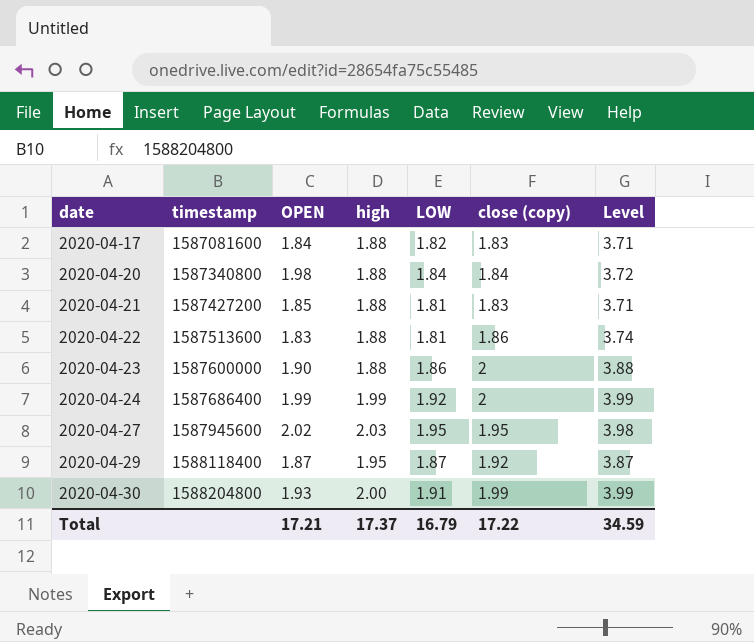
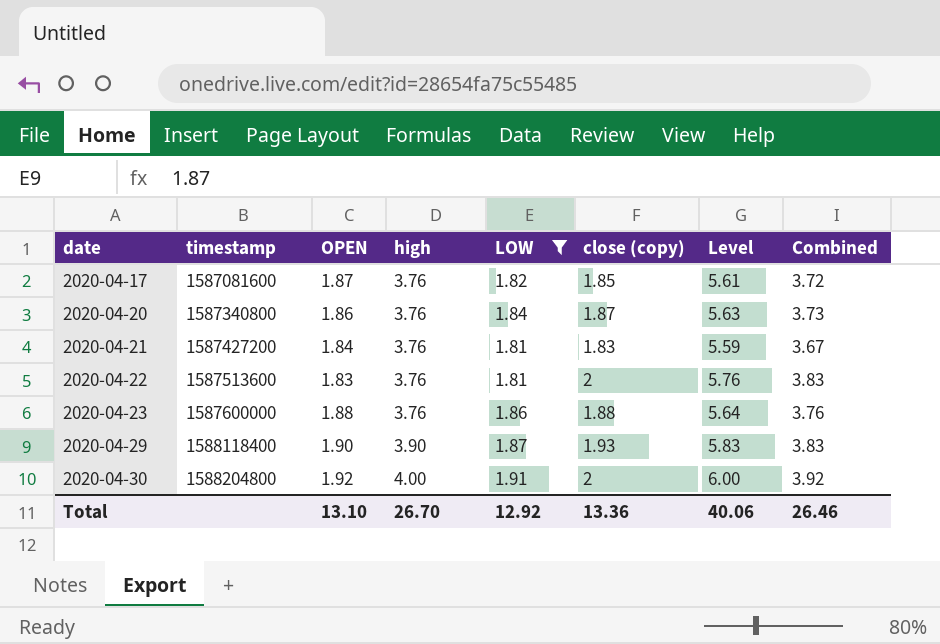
filter: none -> LOW <= 1.91
column Combined | formula: none -> [OPEN] + [close (copy)]
2020-04-17 | OPEN: 1.84 -> 1.87
2020-04-17 | high: 1.88 -> 3.76
2020-04-17 | close (copy): 1.83 -> 1.85
2020-04-17 | Level: 3.71 -> 5.61
2020-04-20 | OPEN: 1.98 -> 1.86
2020-04-20 | high: 1.88 -> 3.76
2020-04-20 | close (copy): 1.84 -> 1.87
2020-04-20 | Level: 3.72 -> 5.63
2020-04-21 | OPEN: 1.85 -> 1.84
2020-04-21 | high: 1.88 -> 3.76
2020-04-21 | Level: 3.71 -> 5.59
2020-04-22 | high: 1.88 -> 3.76
2020-04-22 | close (copy): 1.86 -> 2
2020-04-22 | Level: 3.74 -> 5.76
2020-04-23 | OPEN: 1.90 -> 1.88
2020-04-23 | high: 1.88 -> 3.76
2020-04-23 | close (copy): 2 -> 1.88
2020-04-23 | Level: 3.88 -> 5.64
2020-04-29 | OPEN: 1.87 -> 1.90
2020-04-29 | high: 1.95 -> 3.90
2020-04-29 | close (copy): 1.92 -> 1.93
2020-04-29 | Level: 3.87 -> 5.83
2020-04-30 | OPEN: 1.93 -> 1.92
2020-04-30 | high: 2.00 -> 4.00
2020-04-30 | close (copy): 1.99 -> 2
2020-04-30 | Level: 3.99 -> 6.00
Total | OPEN: 17.21 -> 13.10
Total | high: 17.37 -> 26.70
Total | LOW: 16.79 -> 12.92
Total | close (copy): 17.22 -> 13.36
Total | Level: 34.59 -> 40.06

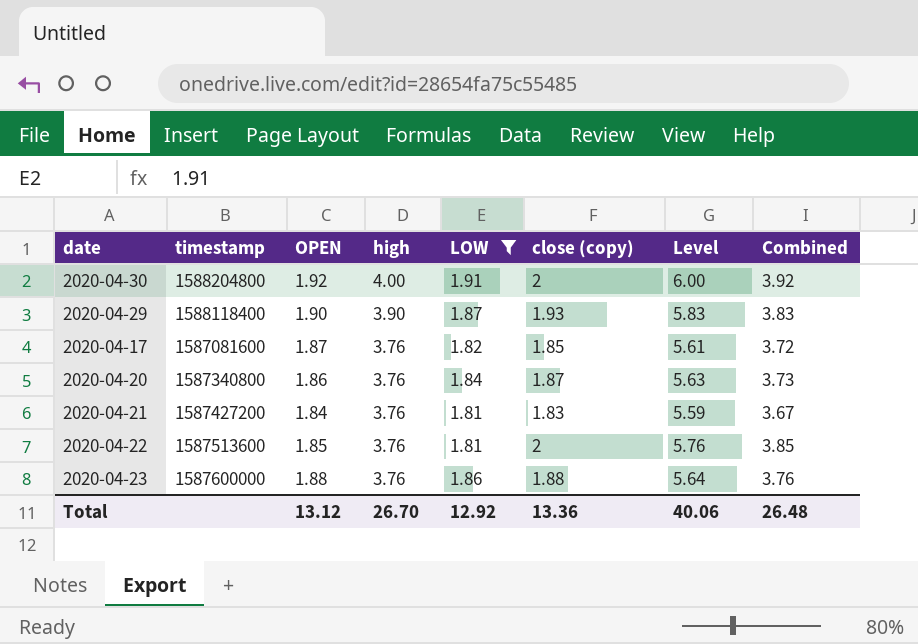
row order: date ascending -> high descending
2020-04-22 | OPEN: 1.83 -> 1.85
2020-04-22 | Combined: 3.83 -> 3.85
Total | OPEN: 13.10 -> 13.12
Total | Combined: 26.46 -> 26.48

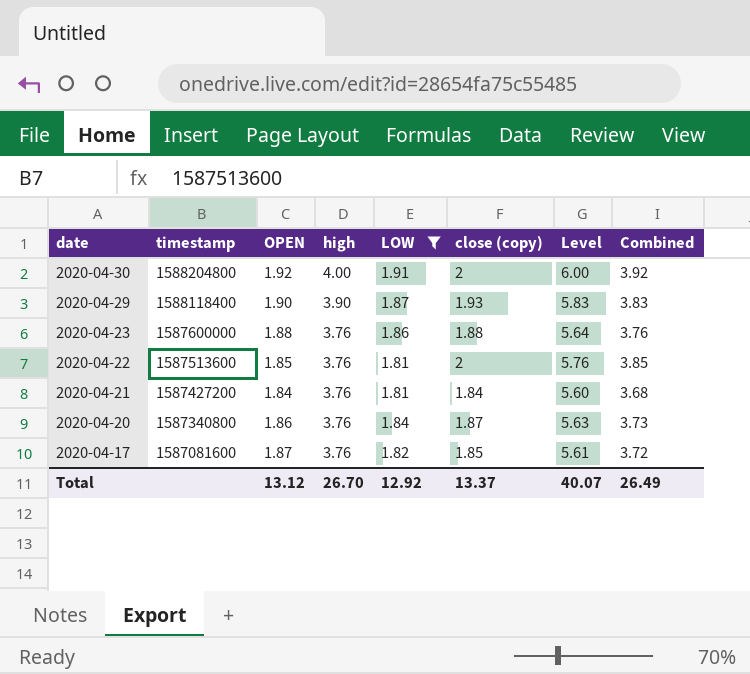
row order: high descending -> date descending
2020-04-21 | close (copy): 1.83 -> 1.84
2020-04-21 | Level: 5.59 -> 5.60
2020-04-21 | Combined: 3.67 -> 3.68
Total | close (copy): 13.36 -> 13.37
Total | Level: 40.06 -> 40.07
Total | Combined: 26.48 -> 26.49

